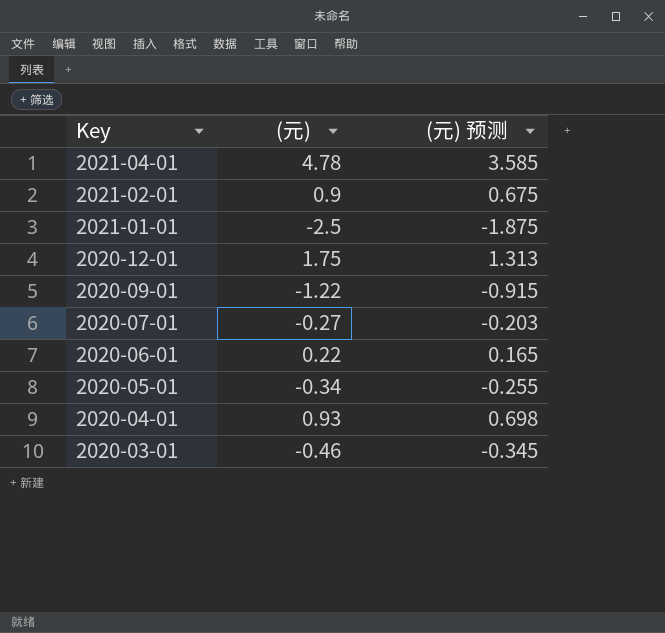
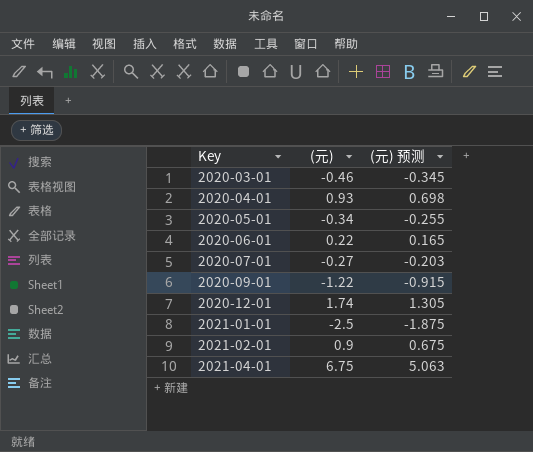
row order: Key descending -> Key ascending
2020-12-01 | (元): 1.75 -> 1.74
2020-12-01 | (元) 预测: 1.313 -> 1.305
2021-04-01 | (元): 4.78 -> 6.75
2021-04-01 | (元) 预测: 3.585 -> 5.063

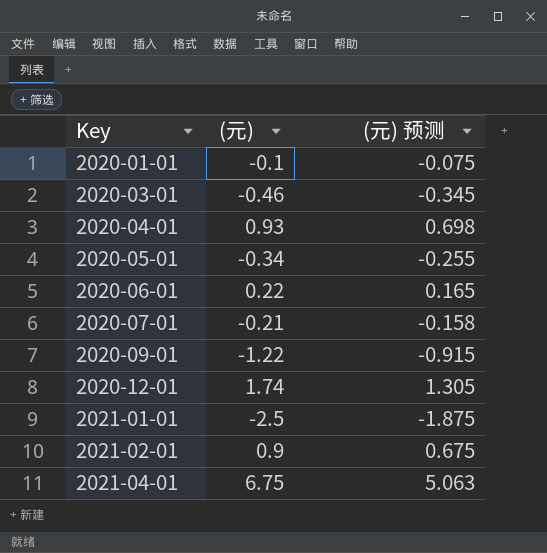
row 2020-01-01: none -> -0.1 | -0.075
2020-07-01 | (元): -0.27 -> -0.21
2020-07-01 | (元) 预测: -0.203 -> -0.158

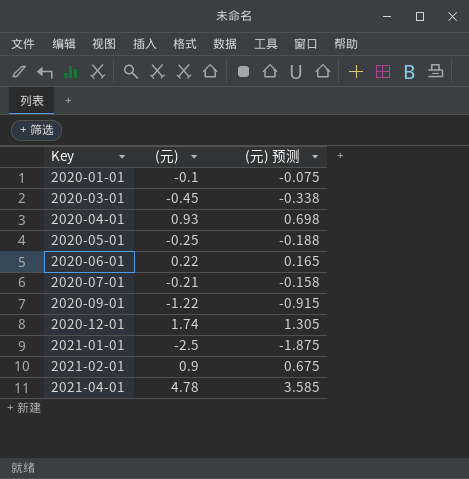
2020-03-01 | (元): -0.46 -> -0.45
2020-03-01 | (元) 预测: -0.345 -> -0.338
2020-05-01 | (元): -0.34 -> -0.25
2020-05-01 | (元) 预测: -0.255 -> -0.188
2021-04-01 | (元): 6.75 -> 4.78
2021-04-01 | (元) 预测: 5.063 -> 3.585

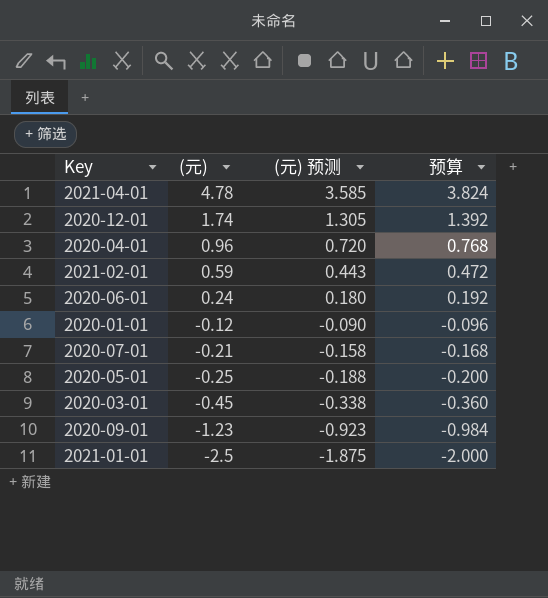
row order: Key ascending -> (元) descending
column 预算 | formula: none -> [(元)] * 0.8
2020-04-01 | (元): 0.93 -> 0.96
2020-04-01 | (元) 预测: 0.698 -> 0.720
2021-02-01 | (元): 0.9 -> 0.59
2021-02-01 | (元) 预测: 0.675 -> 0.443
2020-06-01 | (元): 0.22 -> 0.24
2020-06-01 | (元) 预测: 0.165 -> 0.180
2020-01-01 | (元): -0.1 -> -0.12
2020-01-01 | (元) 预测: -0.075 -> -0.090
2020-09-01 | (元): -1.22 -> -1.23
2020-09-01 | (元) 预测: -0.915 -> -0.923

